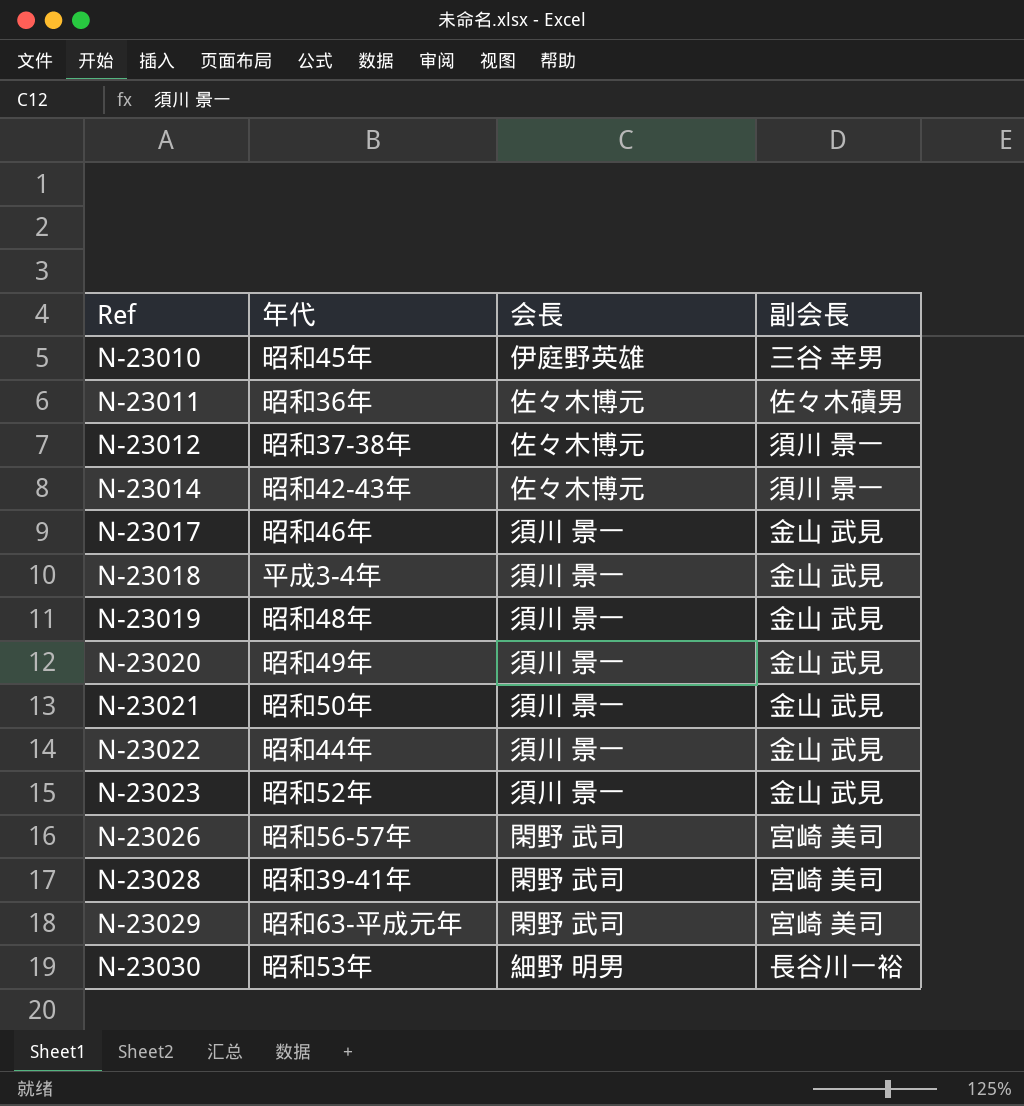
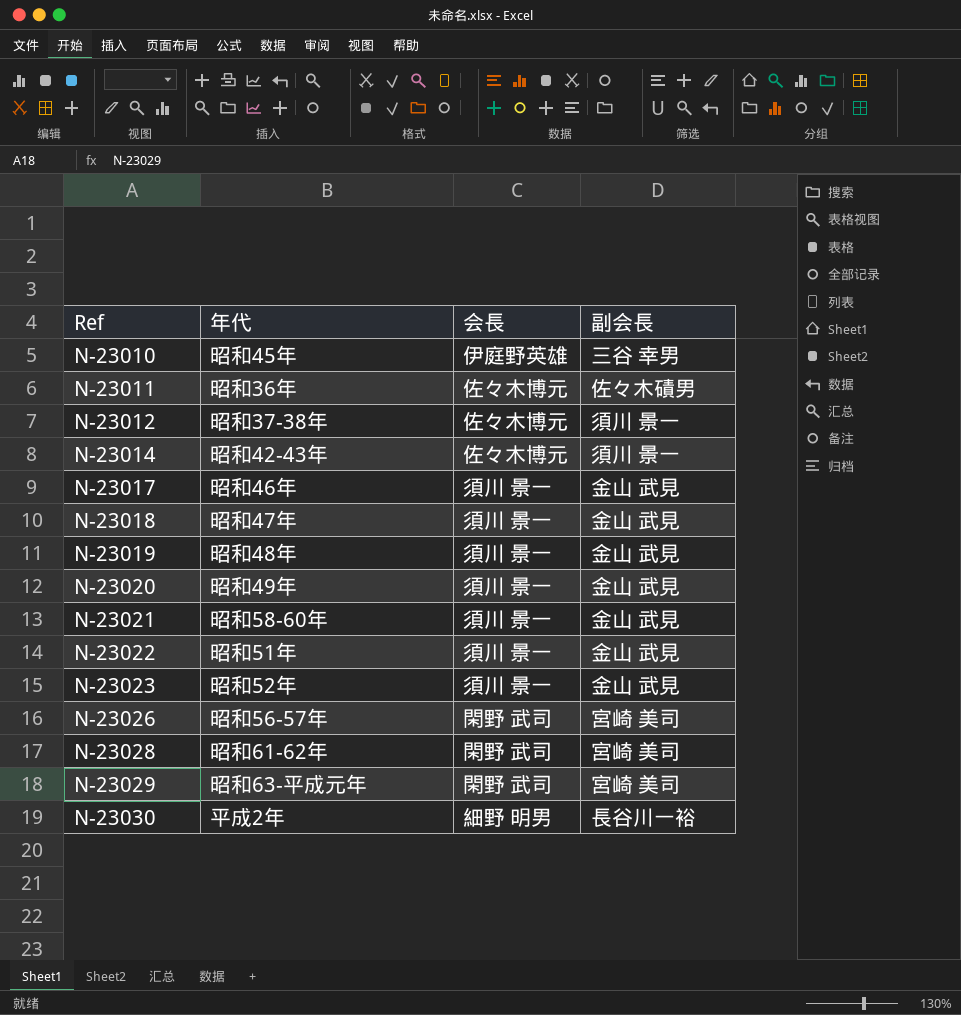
N-23018 | 年代: 平成3-4年 -> 昭和47年
N-23021 | 年代: 昭和50年 -> 昭和58-60年
N-23022 | 年代: 昭和44年 -> 昭和51年
N-23028 | 年代: 昭和39-41年 -> 昭和61-62年
N-23030 | 年代: 昭和53年 -> 平成2年

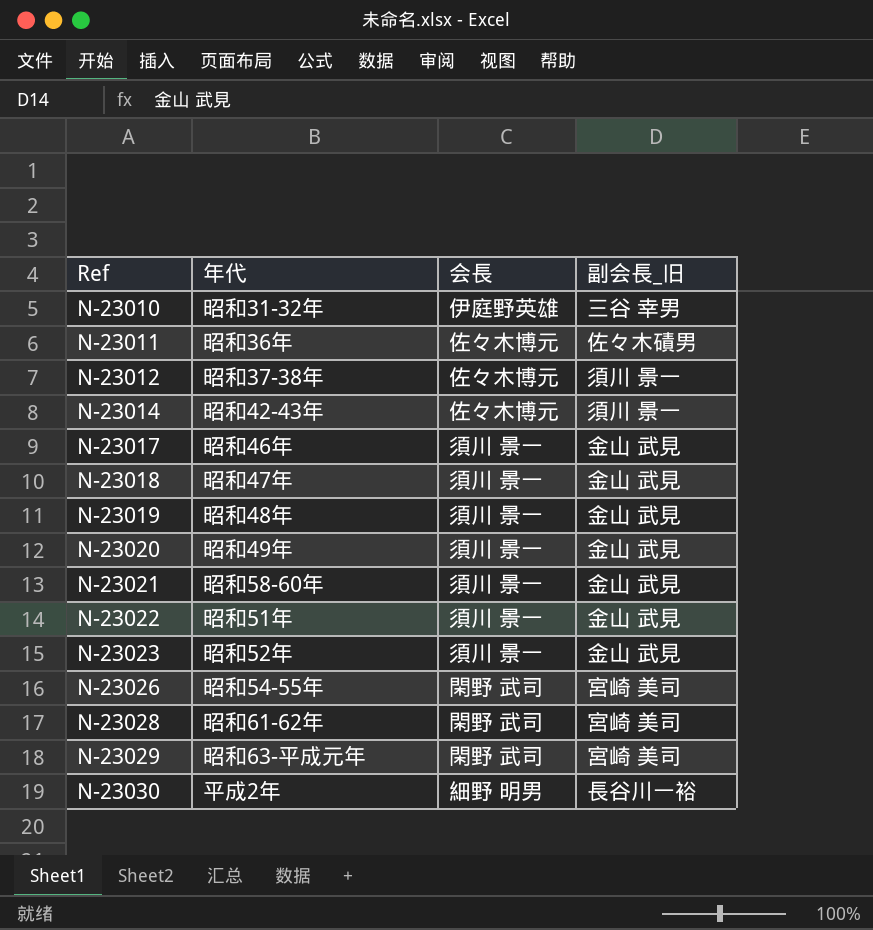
column name: 副会長 -> 副会長_旧
N-23010 | 年代: 昭和45年 -> 昭和31-32年
N-23026 | 年代: 昭和56-57年 -> 昭和54-55年

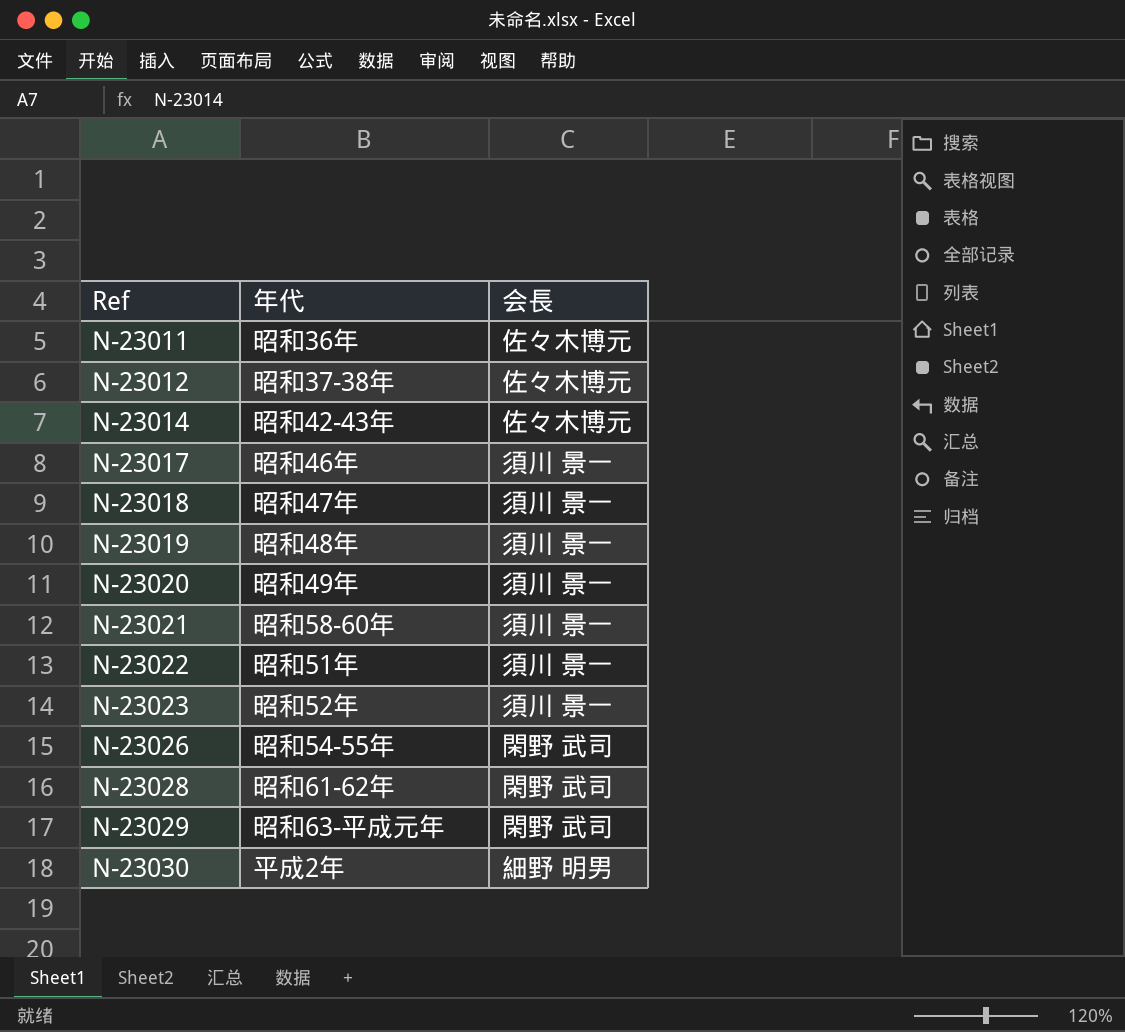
column 副会長_旧 | position: 4 -> none
row N-23010: 昭和31-32年 | 伊庭野英雄 | 三谷 幸男 -> none

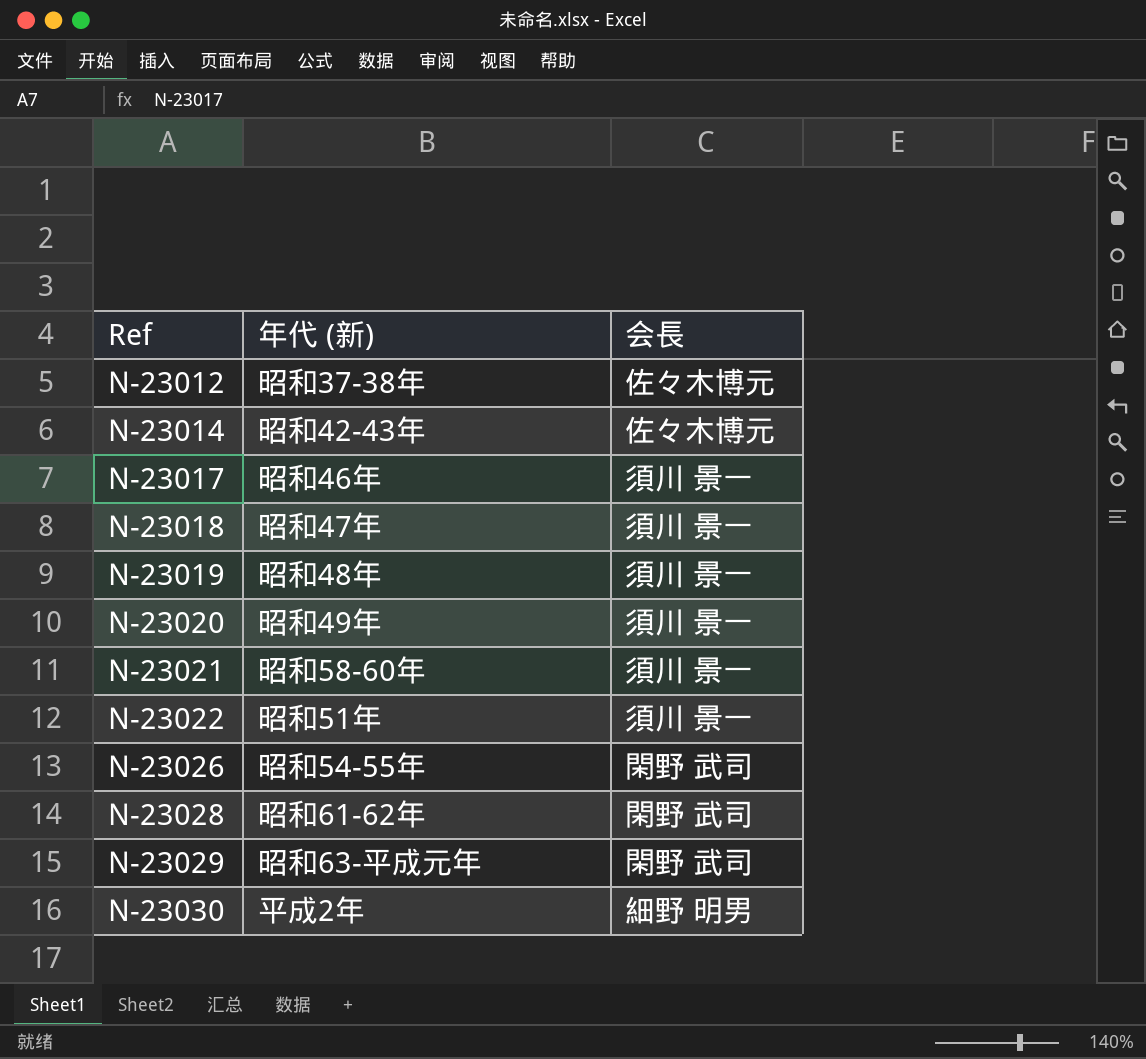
column name: 年代 -> 年代 (新)
row N-23011: 昭和36年 | 佐々木博元 -> none
row N-23023: 昭和52年 | 須川 景一 -> none

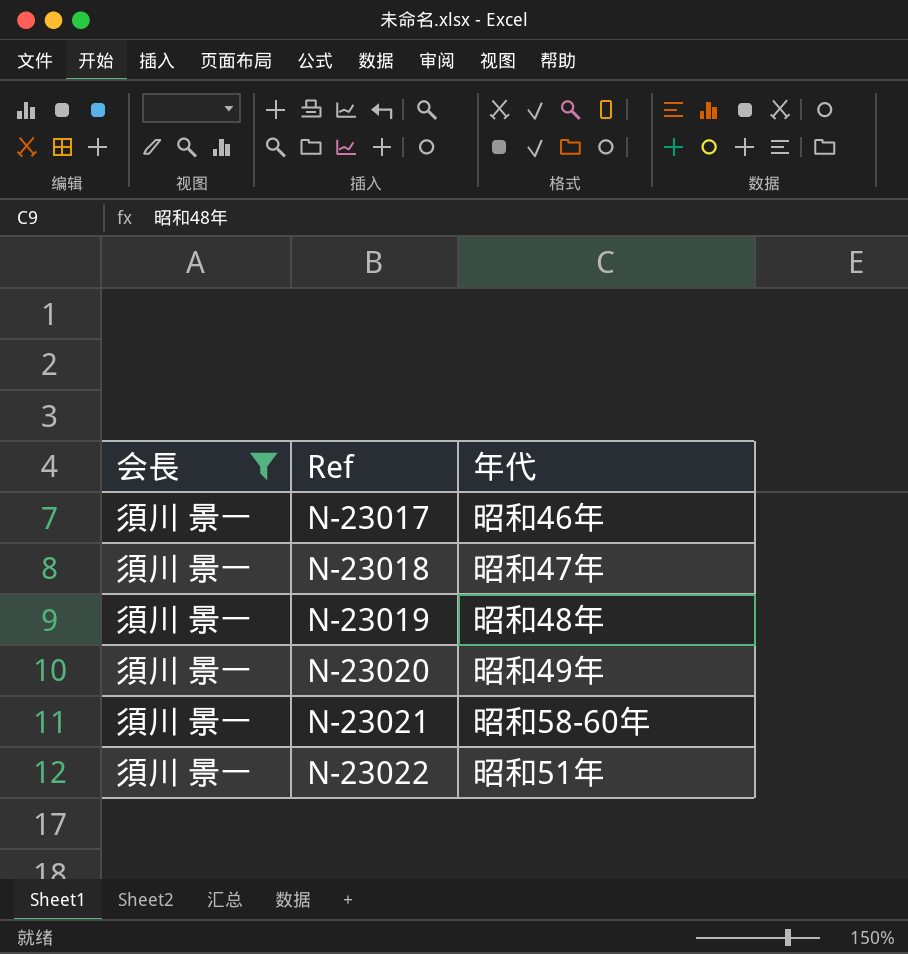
filter: none -> 会長 = 須川 景一
column 会長 | position: 3 -> 1
column name: 年代 (新) -> 年代

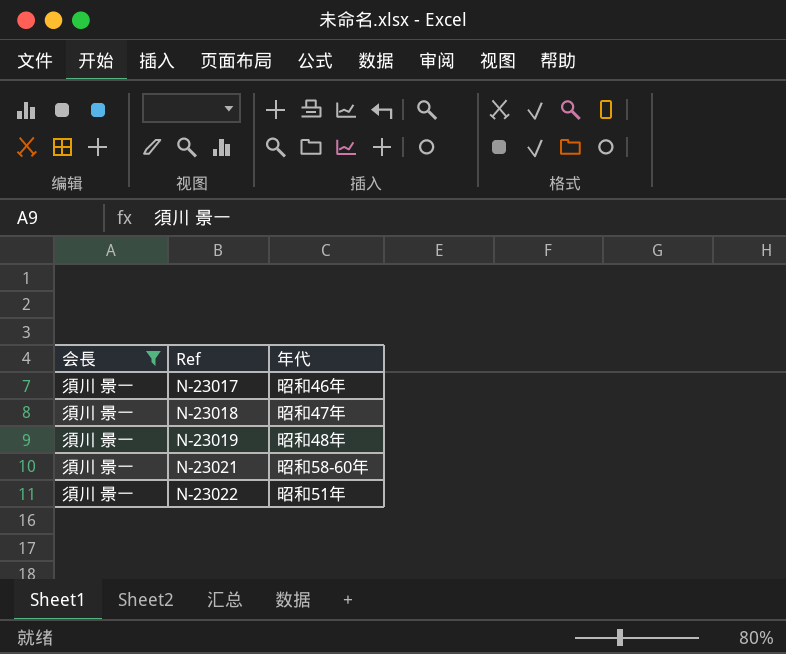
row N-23020: 須川 景一 | 昭和49年 -> none

